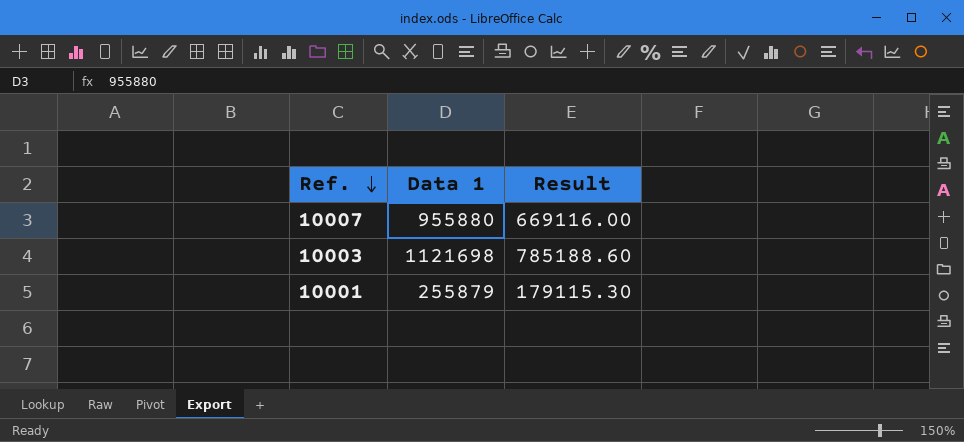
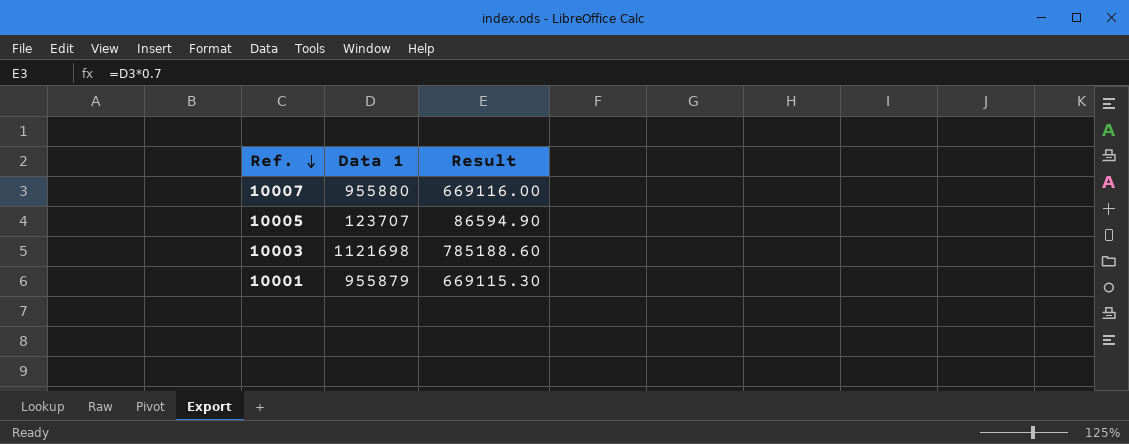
row 10005: none -> 123707 | 86594.90
10001 | Data 1: 255879 -> 955879
10001 | Result: 179115.30 -> 669115.30

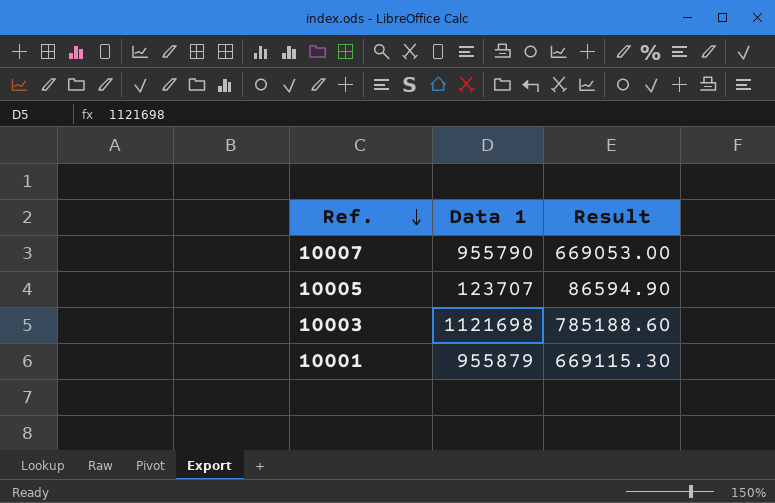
10007 | Data 1: 955880 -> 955790
10007 | Result: 669116.00 -> 669053.00

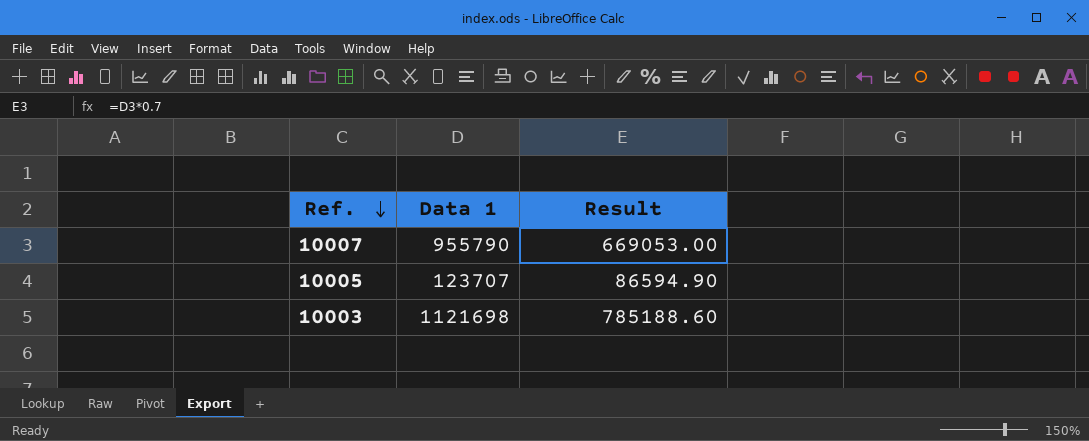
row 10001: 955879 | 669115.30 -> none

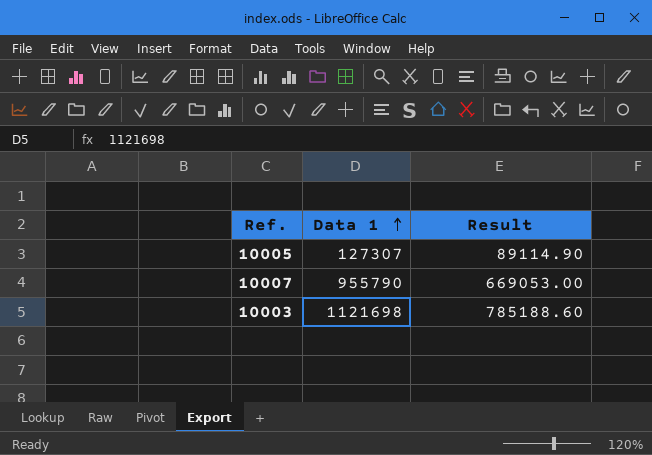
row order: Ref. descending -> Data 1 ascending
10005 | Data 1: 123707 -> 127307
10005 | Result: 86594.90 -> 89114.90

